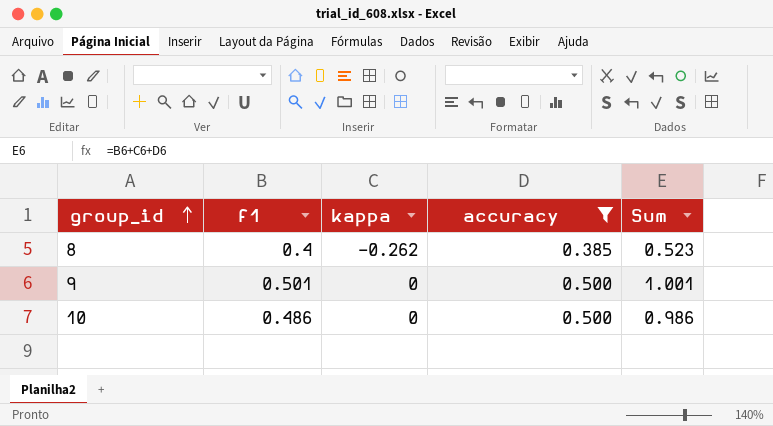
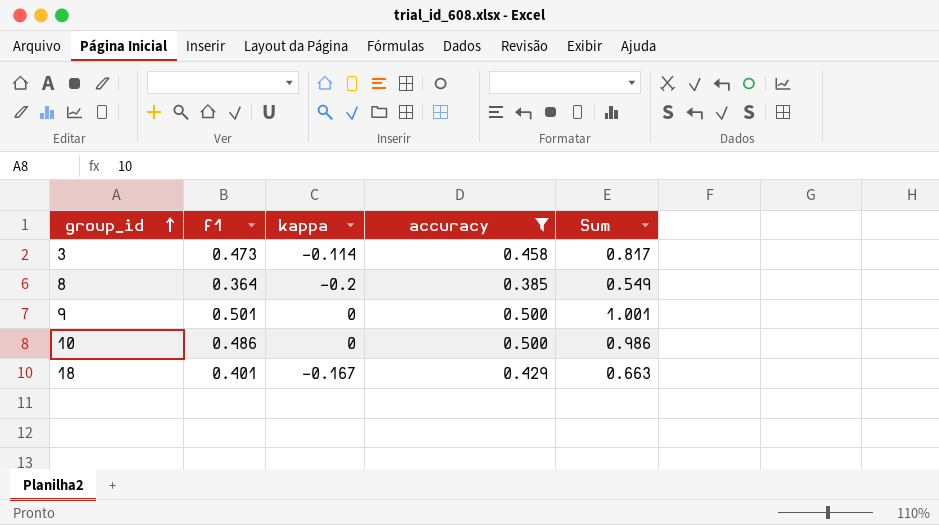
row 3: none -> 0.473 | -0.114 | 0.458 | 0.817
8 | f1: 0.4 -> 0.364
8 | kappa: -0.262 -> -0.2
8 | Sum: 0.523 -> 0.549
row 18: none -> 0.401 | -0.167 | 0.429 | 0.663

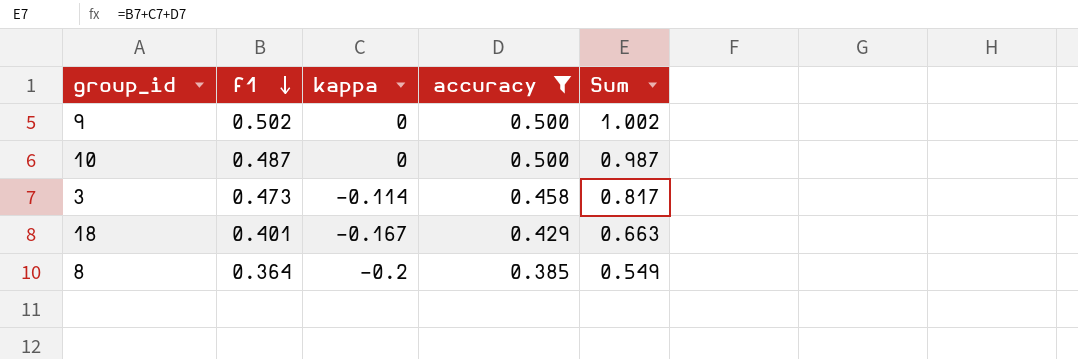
row order: group_id ascending -> f1 descending
9 | f1: 0.501 -> 0.502
9 | Sum: 1.001 -> 1.002
10 | f1: 0.486 -> 0.487
10 | Sum: 0.986 -> 0.987

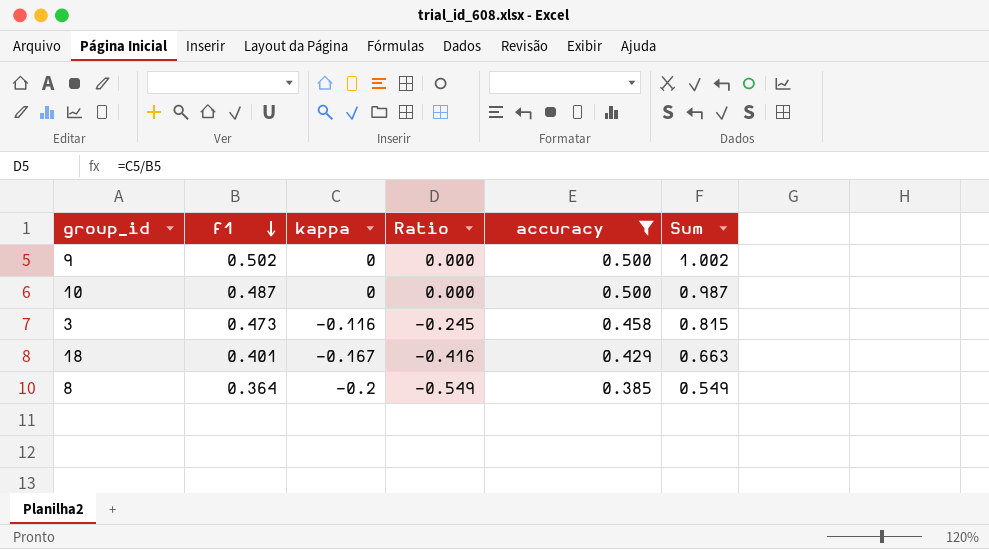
column Ratio | formula: none -> [kappa] / [f1]
3 | kappa: -0.114 -> -0.116
3 | Sum: 0.817 -> 0.815

